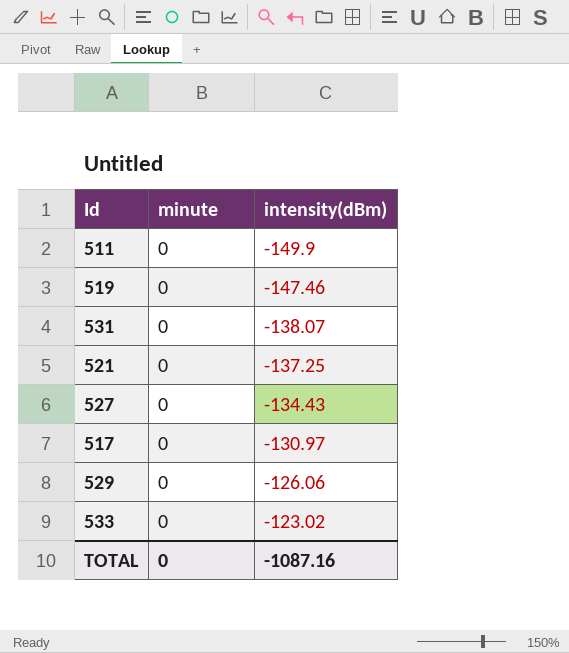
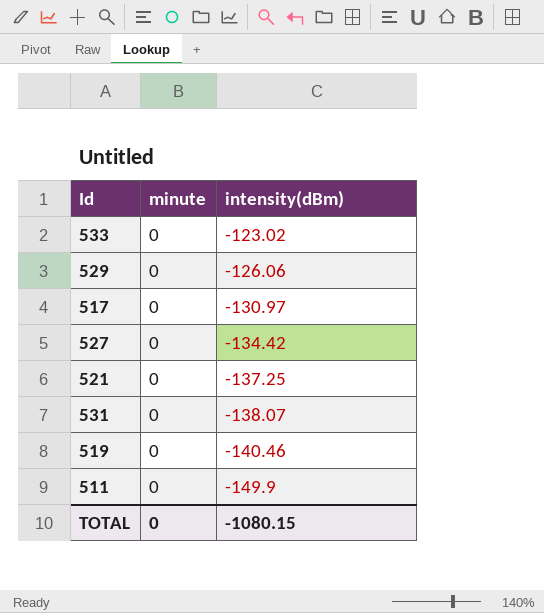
row order: intensity(dBm) ascending -> intensity(dBm) descending
527 | intensity(dBm): -134.43 -> -134.42
519 | intensity(dBm): -147.46 -> -140.46
TOTAL | intensity(dBm): -1087.16 -> -1080.15

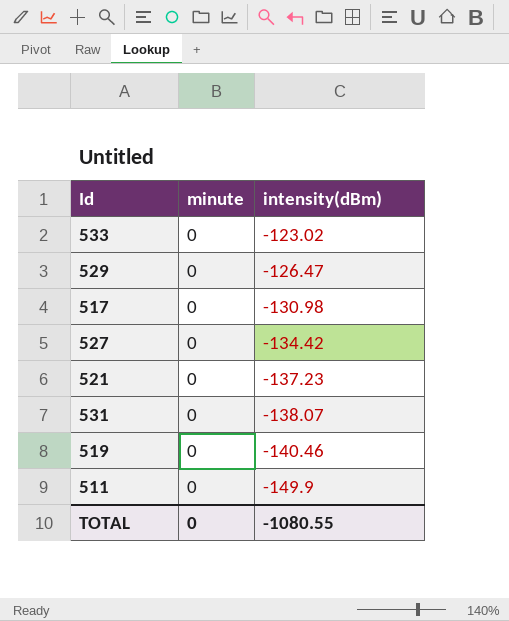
529 | intensity(dBm): -126.06 -> -126.47
517 | intensity(dBm): -130.97 -> -130.98
521 | intensity(dBm): -137.25 -> -137.23
TOTAL | intensity(dBm): -1080.15 -> -1080.55

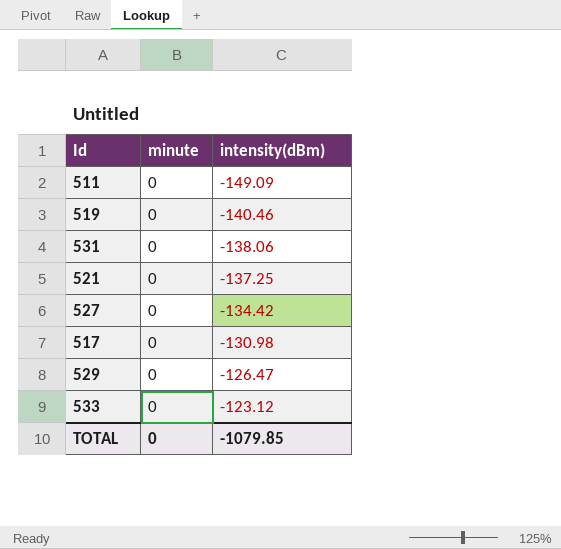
row order: intensity(dBm) descending -> intensity(dBm) ascending
511 | intensity(dBm): -149.9 -> -149.09
531 | intensity(dBm): -138.07 -> -138.06
521 | intensity(dBm): -137.23 -> -137.25
533 | intensity(dBm): -123.02 -> -123.12
TOTAL | intensity(dBm): -1080.55 -> -1079.85

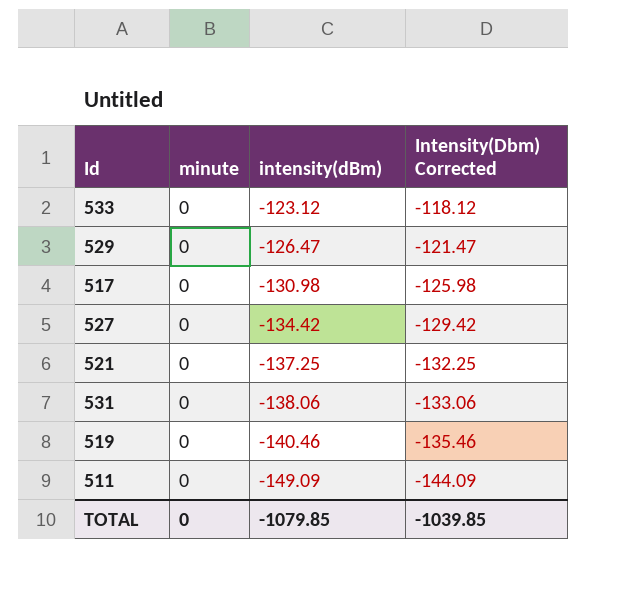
row order: intensity(dBm) ascending -> intensity(dBm) descending
column Intensity(Dbm) Corrected | formula: none -> [intensity(dBm)] + 5

